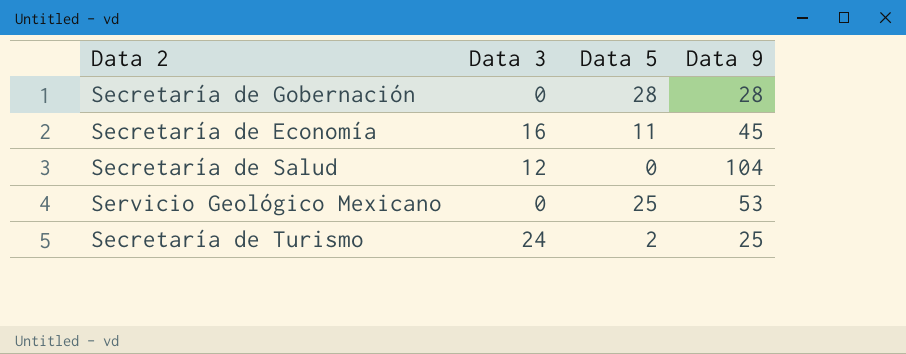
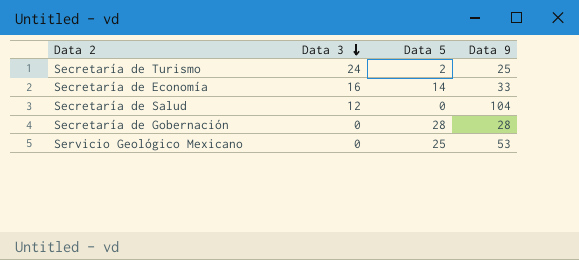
row order: none -> Data 3 descending
Secretaría de Economía | Data 5: 11 -> 14
Secretaría de Economía | Data 9: 45 -> 33

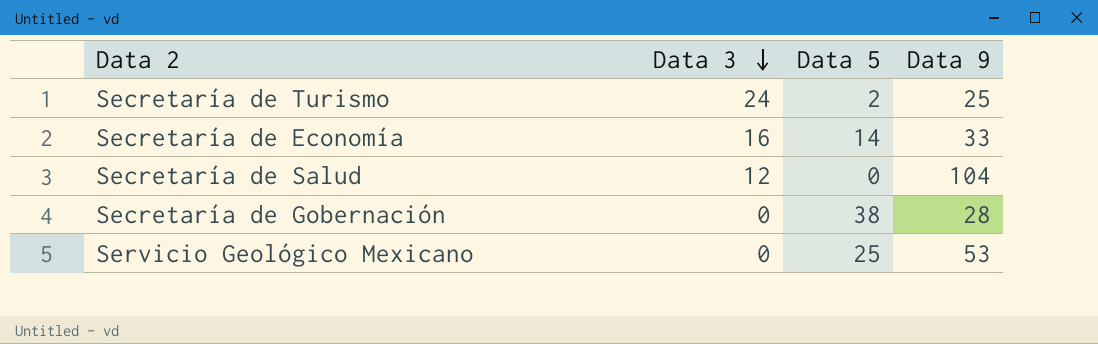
Secretaría de Gobernación | Data 5: 28 -> 38

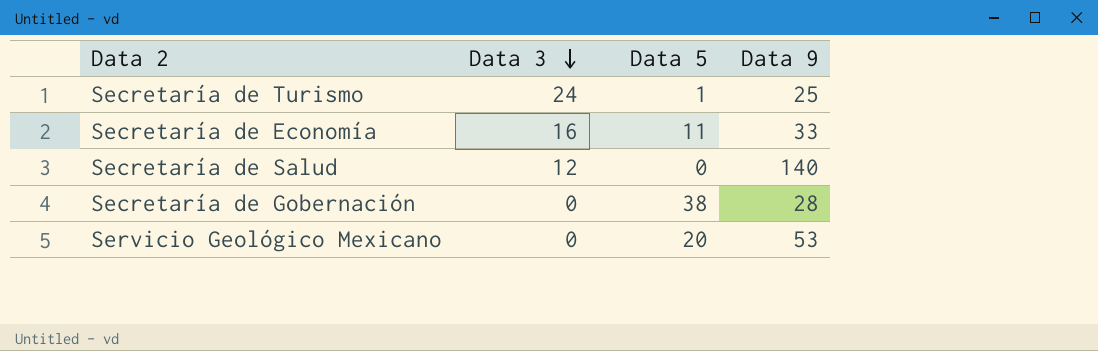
Secretaría de Turismo | Data 5: 2 -> 1
Secretaría de Economía | Data 5: 14 -> 11
Secretaría de Salud | Data 9: 104 -> 140
Servicio Geológico Mexicano | Data 5: 25 -> 20

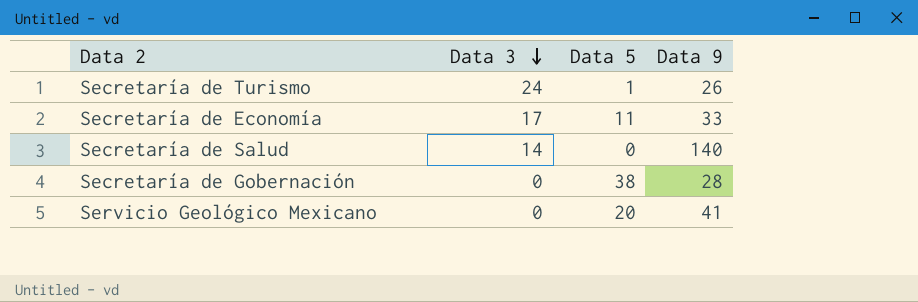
Secretaría de Turismo | Data 9: 25 -> 26
Secretaría de Economía | Data 3: 16 -> 17
Secretaría de Salud | Data 3: 12 -> 14
Servicio Geológico Mexicano | Data 9: 53 -> 41

